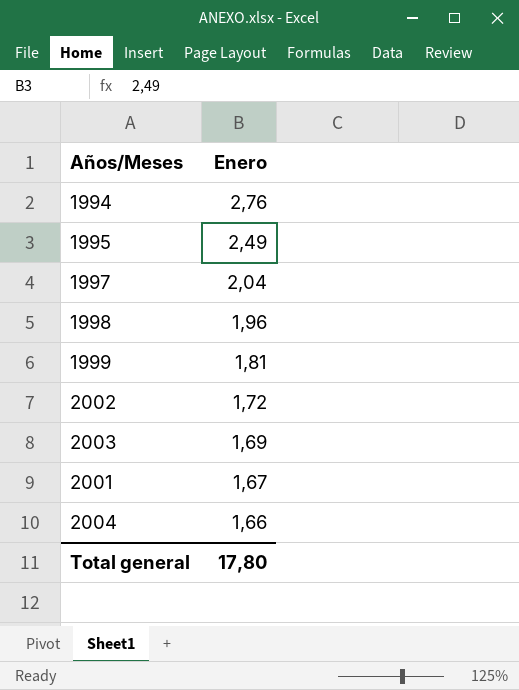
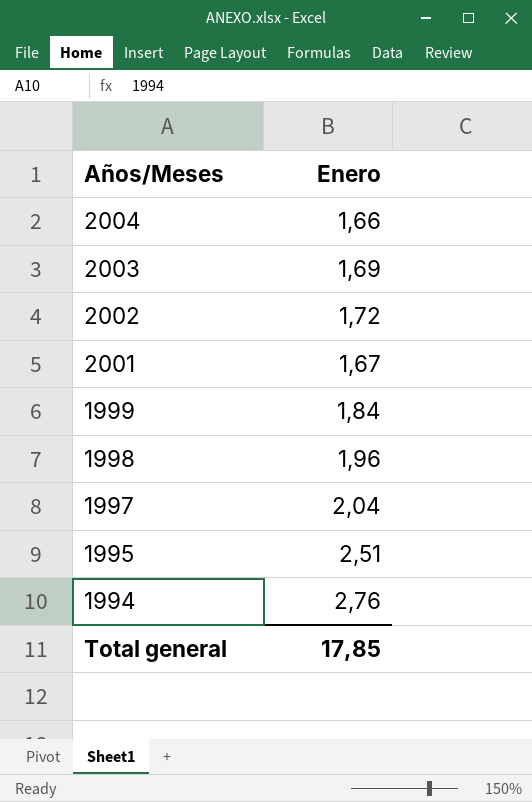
row order: Enero descending -> Años/Meses descending
1999 | Enero: 1,81 -> 1,84
1995 | Enero: 2,49 -> 2,51
Total general | Enero: 17,80 -> 17,85

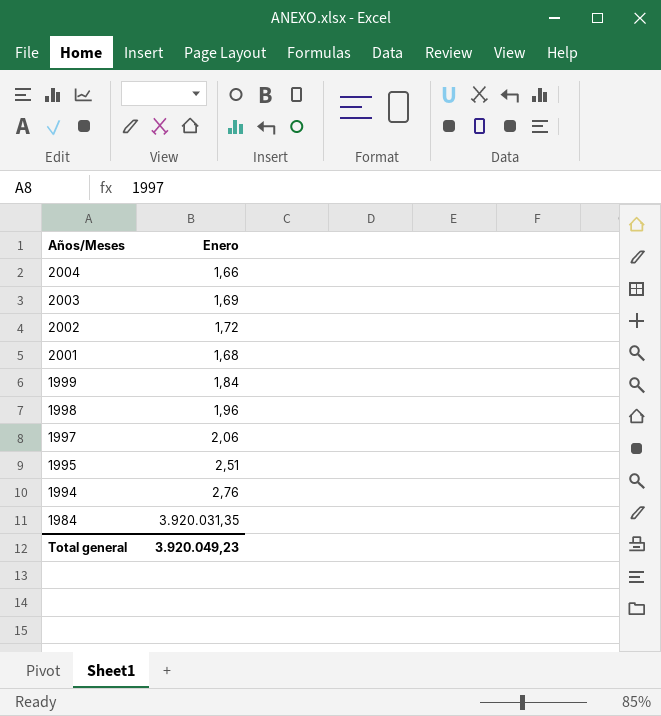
2001 | Enero: 1,67 -> 1,68
1997 | Enero: 2,04 -> 2,06
row 1984: none -> 3.920.031,35
Total general | Enero: 17,85 -> 3.920.049,23

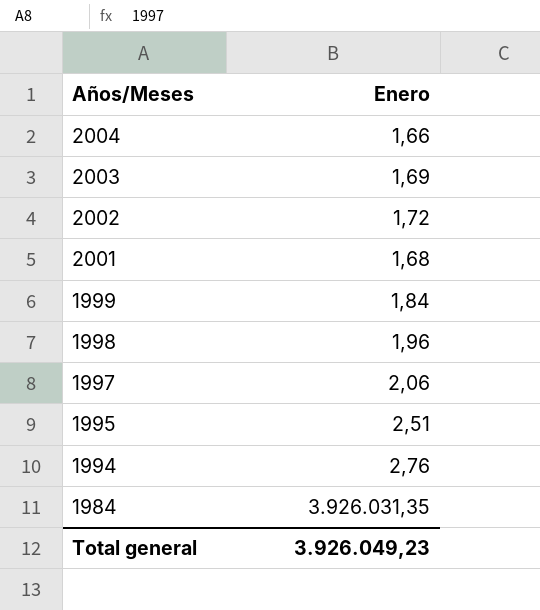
1984 | Enero: 3.920.031,35 -> 3.926.031,35
Total general | Enero: 3.920.049,23 -> 3.926.049,23

